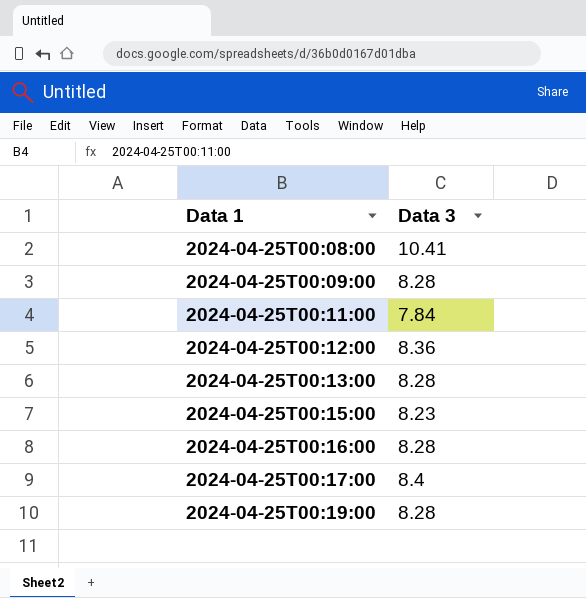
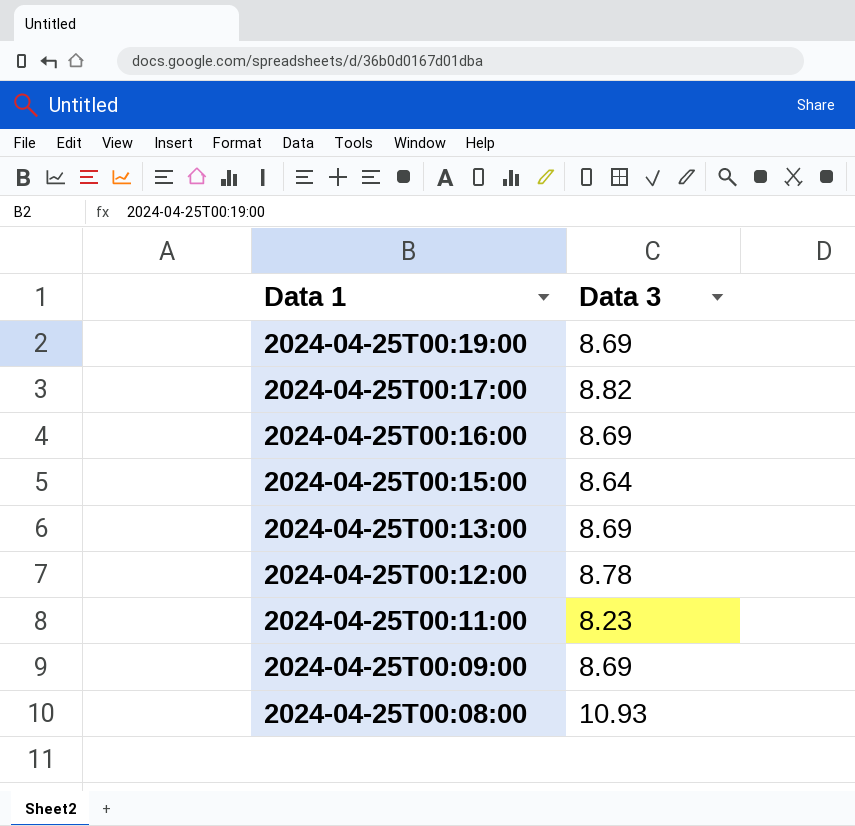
row order: Data 1 ascending -> Data 1 descending
2024-04-25T00:19:00 | Data 3: 8.28 -> 8.69
2024-04-25T00:17:00 | Data 3: 8.4 -> 8.82
2024-04-25T00:16:00 | Data 3: 8.28 -> 8.69
2024-04-25T00:15:00 | Data 3: 8.23 -> 8.64
2024-04-25T00:13:00 | Data 3: 8.28 -> 8.69
2024-04-25T00:12:00 | Data 3: 8.36 -> 8.78
2024-04-25T00:11:00 | Data 3: 7.84 -> 8.23
2024-04-25T00:09:00 | Data 3: 8.28 -> 8.69
2024-04-25T00:08:00 | Data 3: 10.41 -> 10.93

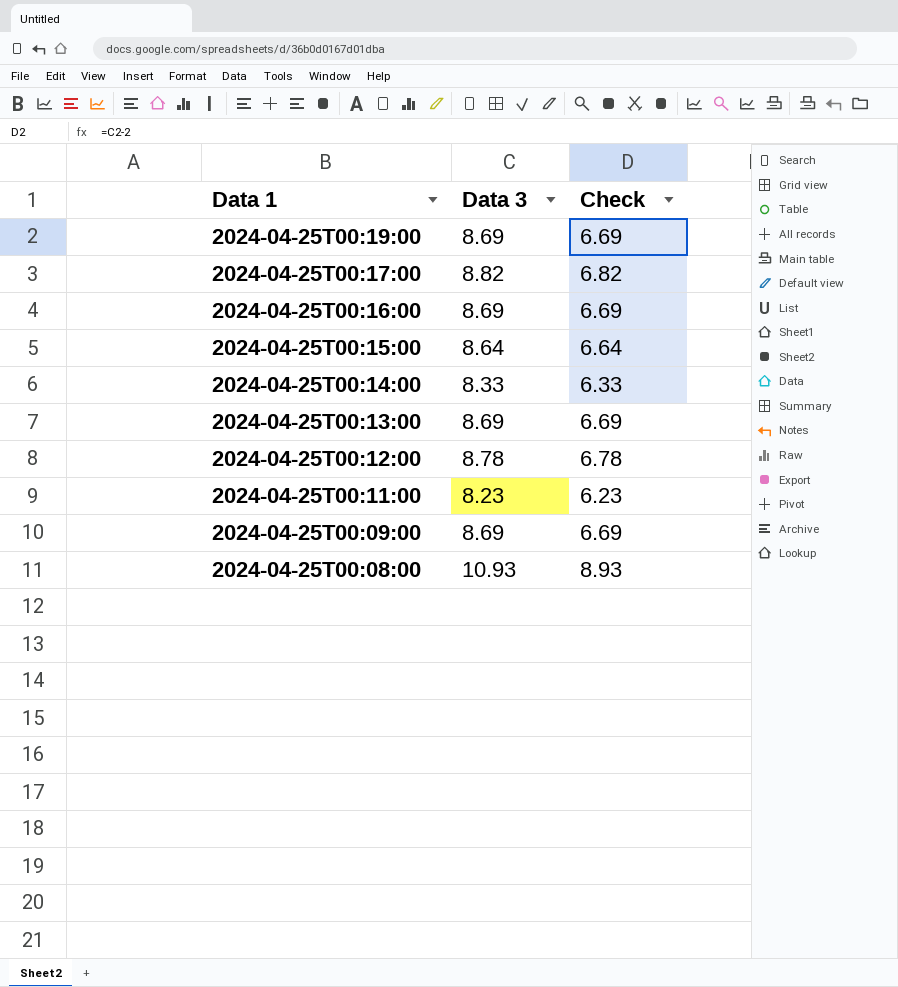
column Check | formula: none -> [Data 3] - 2
row 2024-04-25T00:14:00: none -> 8.33 | 6.33

